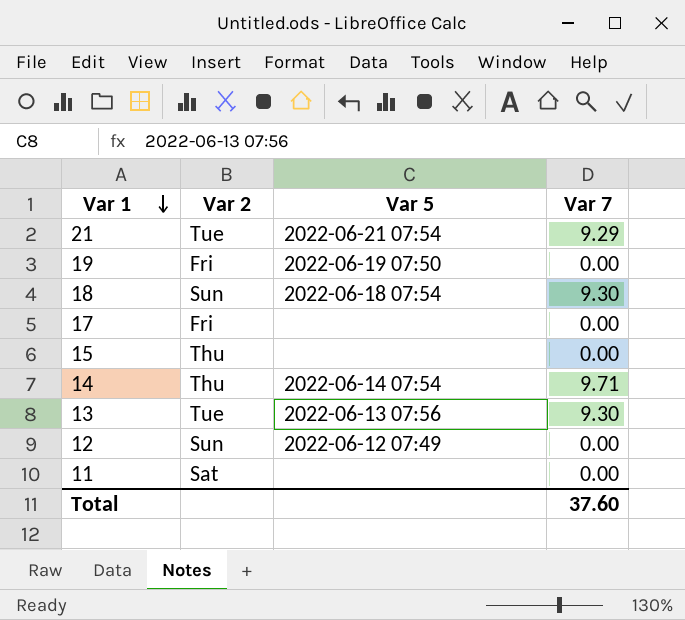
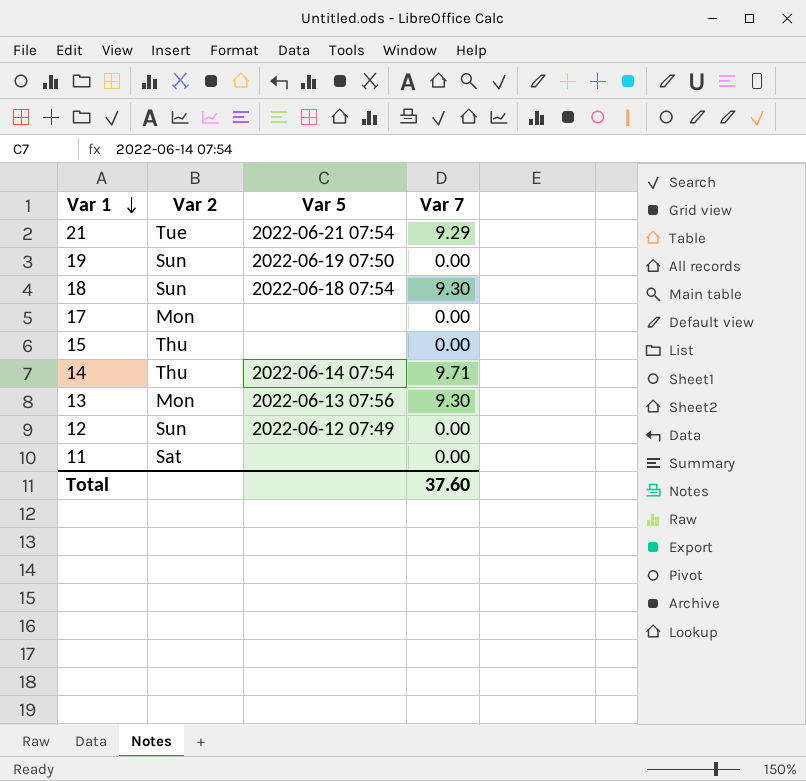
19 | Var 2: Fri -> Sun
17 | Var 2: Fri -> Mon
13 | Var 2: Tue -> Mon

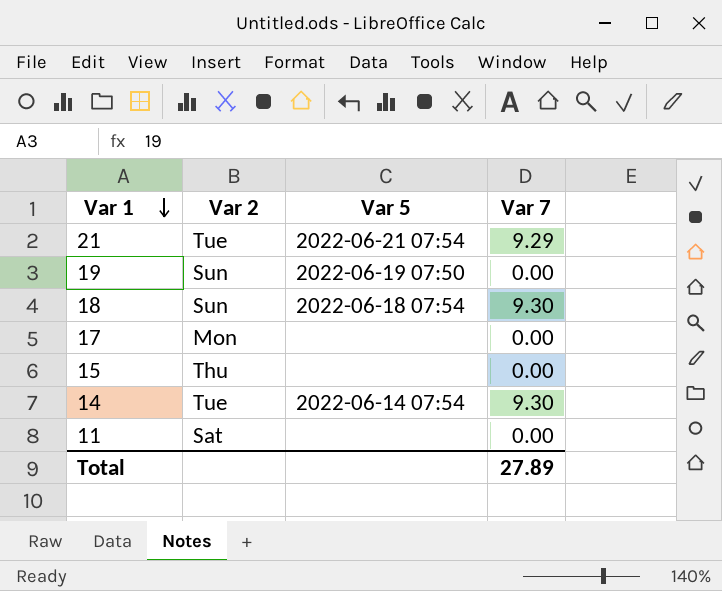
row 13: Mon | 2022-06-13 07:56 | 9.30 -> none
row 12: Sun | 2022-06-12 07:49 | 0.00 -> none
14 | Var 2: Thu -> Tue
14 | Var 7: 9.71 -> 9.30
Total | Var 7: 37.60 -> 27.89

